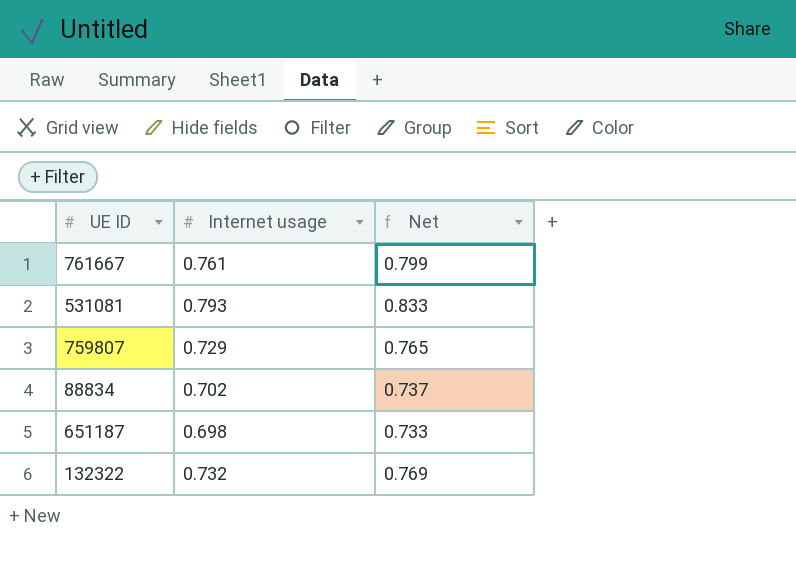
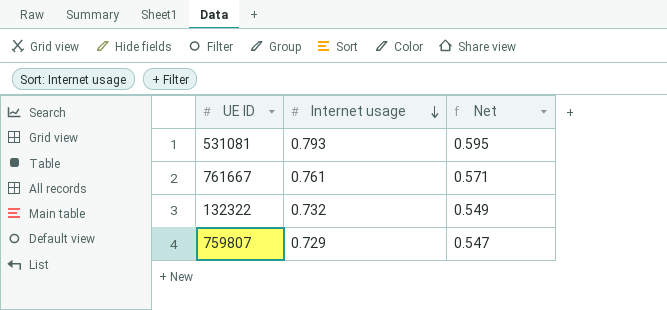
row order: none -> Internet usage descending
column Net | formula: [Internet usage] * 1.05 -> [Internet usage] * 0.75
row 88834: 0.702 | 0.737 -> none
row 651187: 0.698 | 0.733 -> none

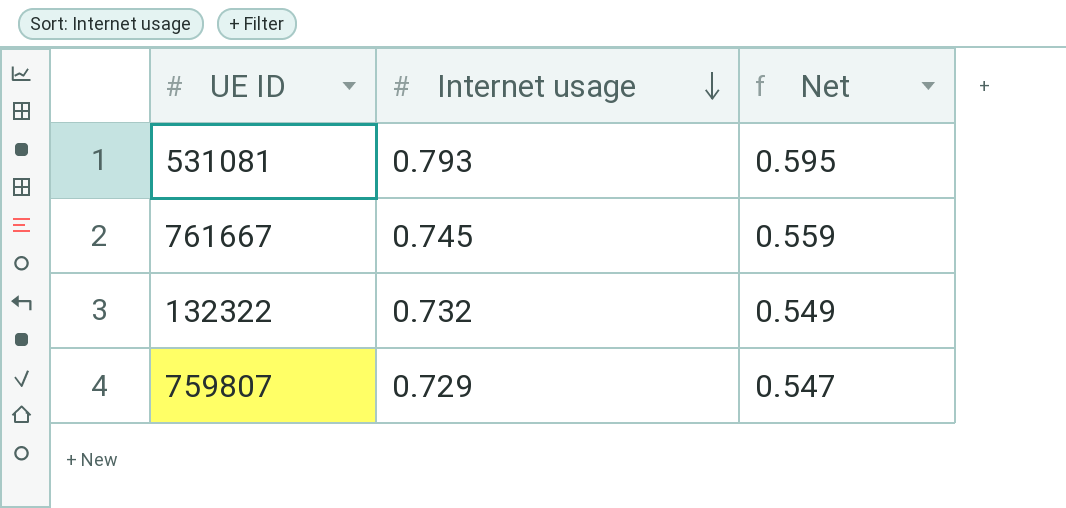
761667 | Internet usage: 0.761 -> 0.745
761667 | Net: 0.571 -> 0.559

